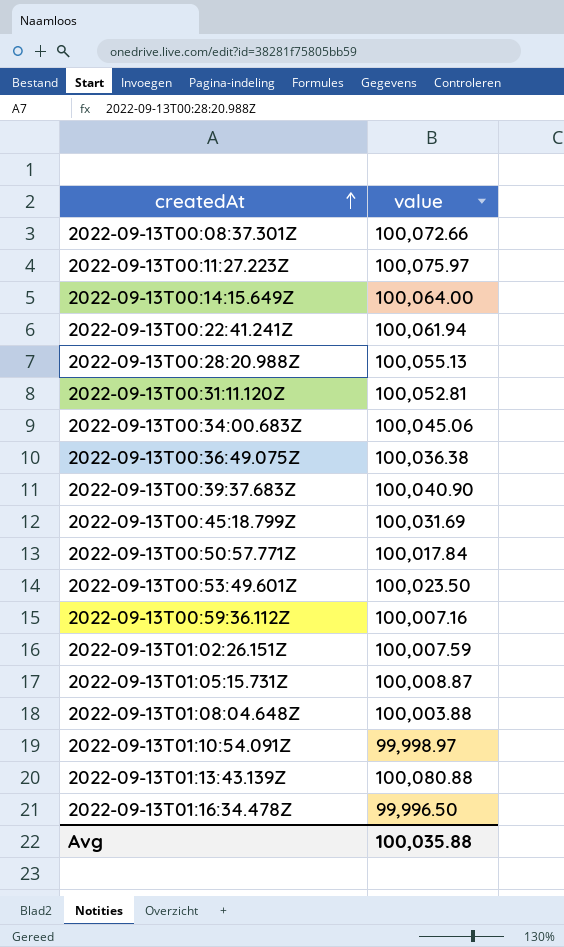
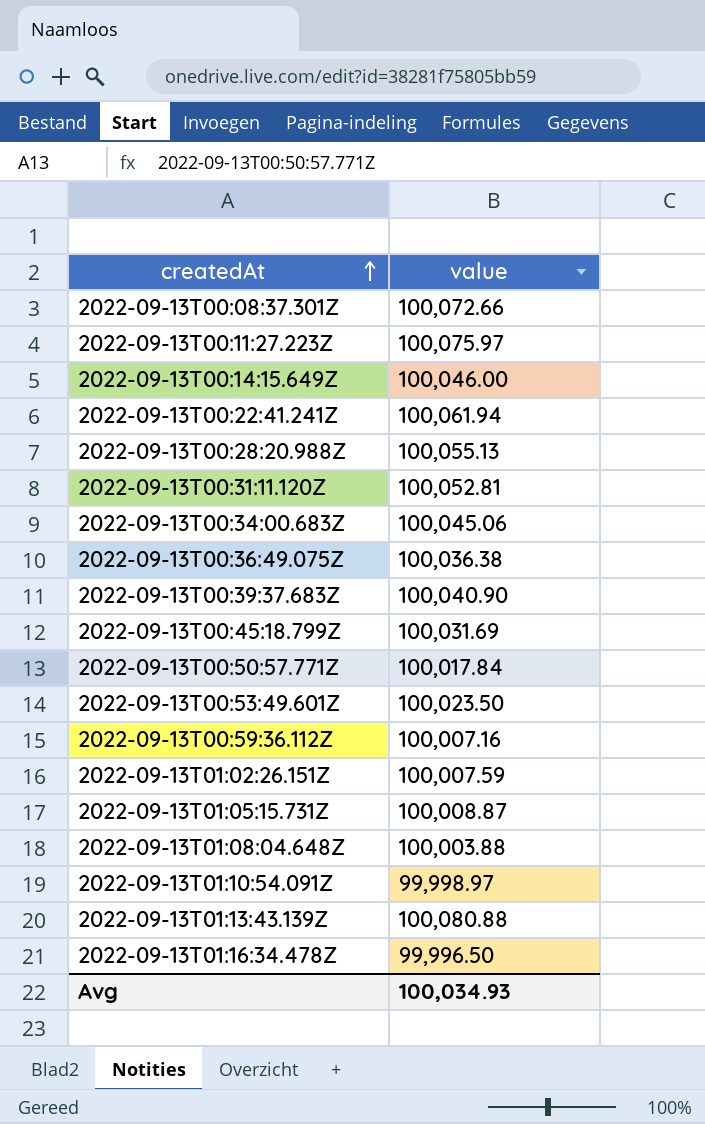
2022-09-13T00:14:15.649Z | value: 100,064.00 -> 100,046.00
Avg | value: 100,035.88 -> 100,034.93

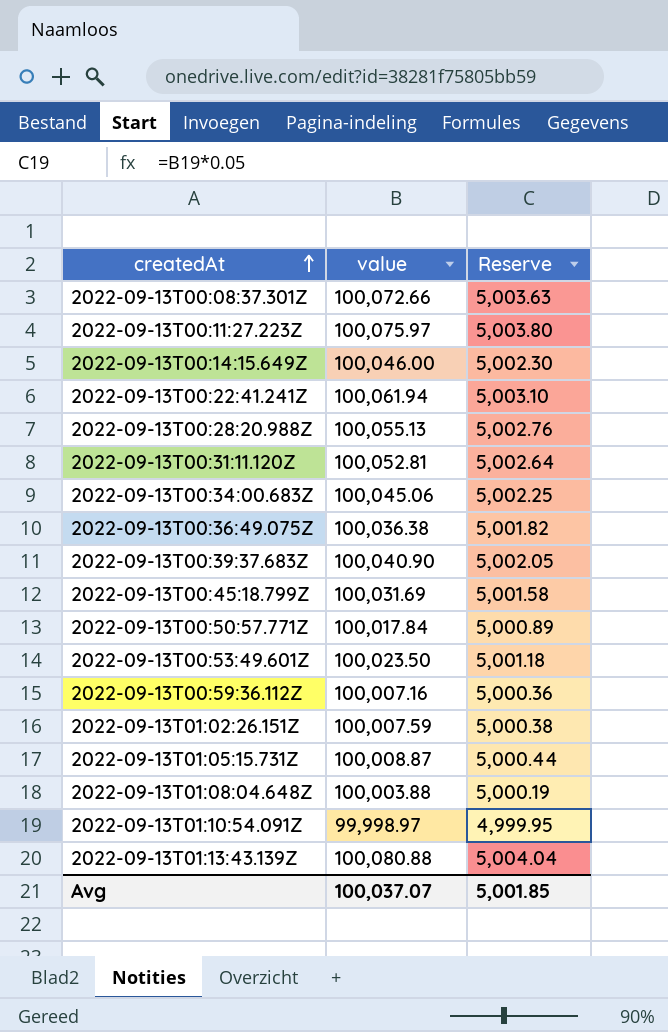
column Reserve | formula: none -> [value] * 0.05
row 2022-09-13T01:16:34.478Z: 99,996.50 -> none
Avg | value: 100,034.93 -> 100,037.07

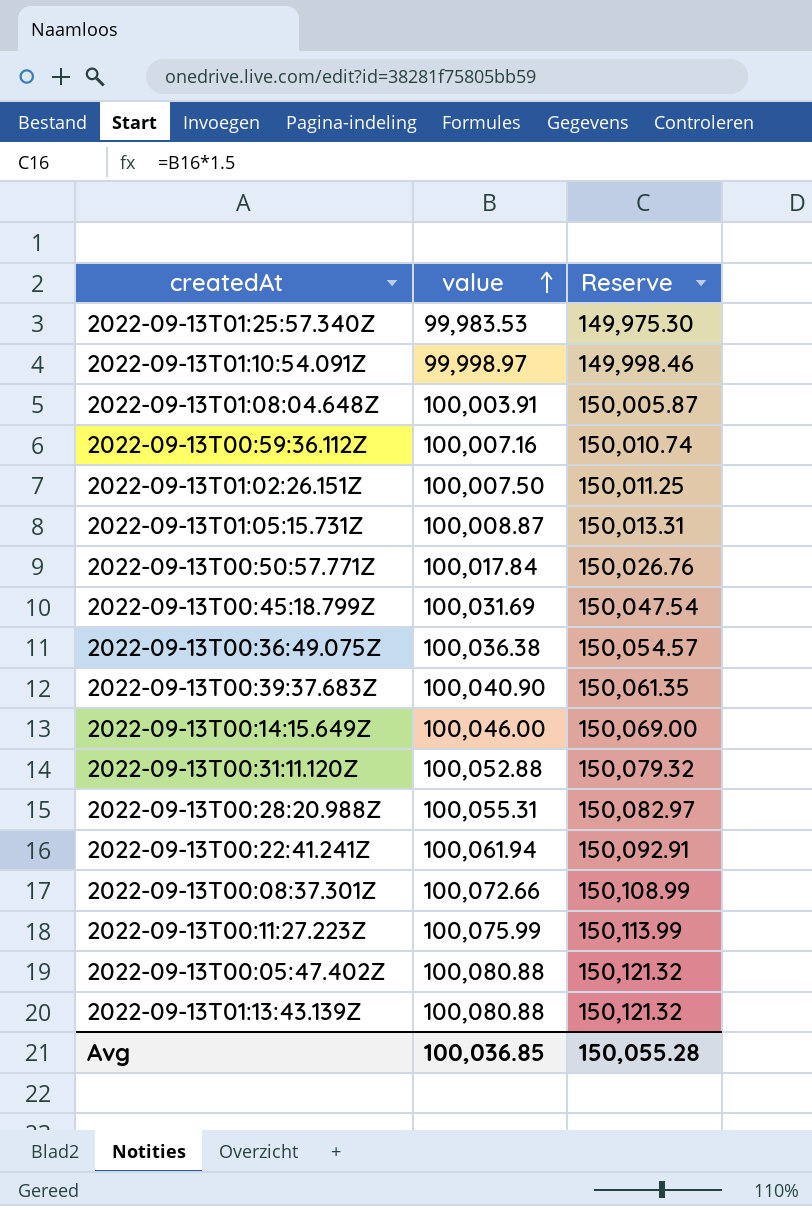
row order: createdAt ascending -> value ascending
column Reserve | formula: [value] * 0.05 -> [value] * 1.5
row 2022-09-13T00:34:00.683Z: 100,045.06 | 5,002.25 -> none
row 2022-09-13T00:53:49.601Z: 100,023.50 | 5,001.18 -> none
row 2022-09-13T01:25:57.340Z: none -> 99,983.53 | 149,975.30
2022-09-13T01:08:04.648Z | value: 100,003.88 -> 100,003.91
2022-09-13T01:02:26.151Z | value: 100,007.59 -> 100,007.50
2022-09-13T00:31:11.120Z | value: 100,052.81 -> 100,052.88
2022-09-13T00:28:20.988Z | value: 100,055.13 -> 100,055.31
2022-09-13T00:11:27.223Z | value: 100,075.97 -> 100,075.99
row 2022-09-13T00:05:47.402Z: none -> 100,080.88 | 150,121.32
Avg | value: 100,037.07 -> 100,036.85
Avg | Reserve: 5,001.85 -> 150,055.28

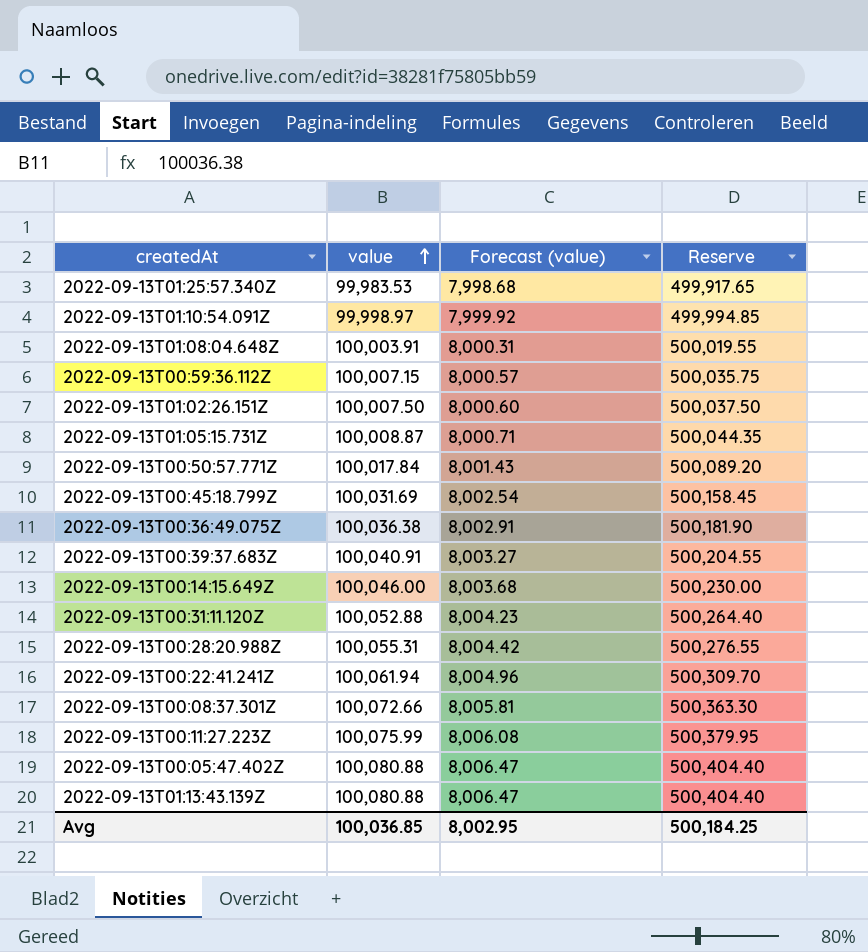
column Forecast (value) | formula: none -> [value] * 0.08
column Reserve | formula: [value] * 1.5 -> [value] * 5
2022-09-13T00:59:36.112Z | value: 100,007.16 -> 100,007.15
2022-09-13T00:39:37.683Z | value: 100,040.90 -> 100,040.91
Avg | Reserve: 150,055.28 -> 500,184.25

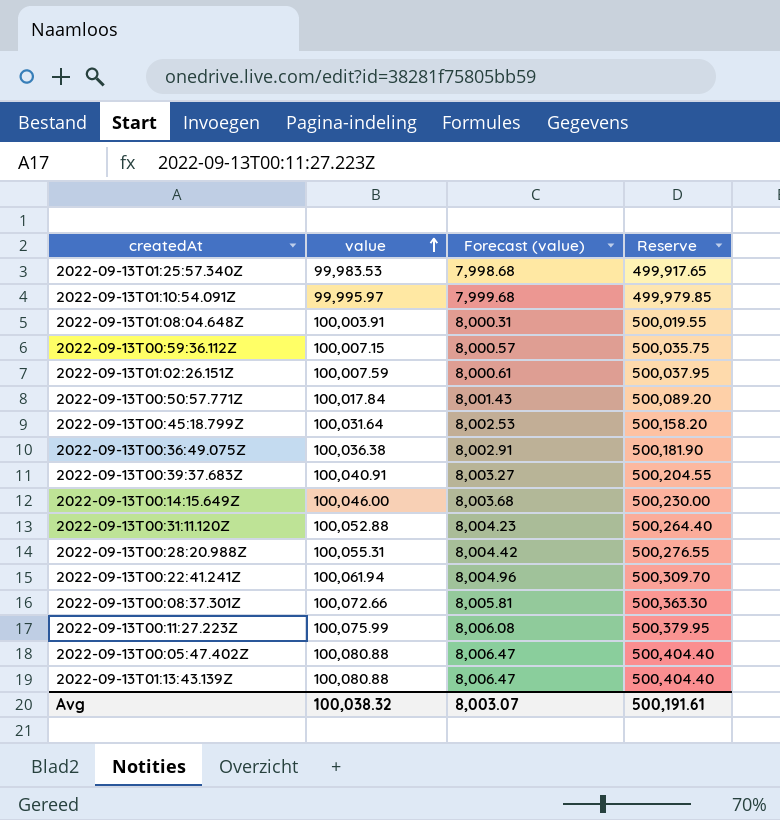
row 2022-09-13T01:05:15.731Z: 100,008.87 | 8,000.71 | 500,044.35 -> none
2022-09-13T01:10:54.091Z | value: 99,998.97 -> 99,995.97
2022-09-13T01:10:54.091Z | Forecast (value): 7,999.92 -> 7,999.68
2022-09-13T01:10:54.091Z | Reserve: 499,994.85 -> 499,979.85
2022-09-13T01:02:26.151Z | value: 100,007.50 -> 100,007.59
2022-09-13T01:02:26.151Z | Forecast (value): 8,000.60 -> 8,000.61
2022-09-13T01:02:26.151Z | Reserve: 500,037.50 -> 500,037.95
2022-09-13T00:45:18.799Z | value: 100,031.69 -> 100,031.64
2022-09-13T00:45:18.799Z | Forecast (value): 8,002.54 -> 8,002.53
2022-09-13T00:45:18.799Z | Reserve: 500,158.45 -> 500,158.20
Avg | value: 100,036.85 -> 100,038.32
Avg | Forecast (value): 8,002.95 -> 8,003.07
Avg | Reserve: 500,184.25 -> 500,191.61

